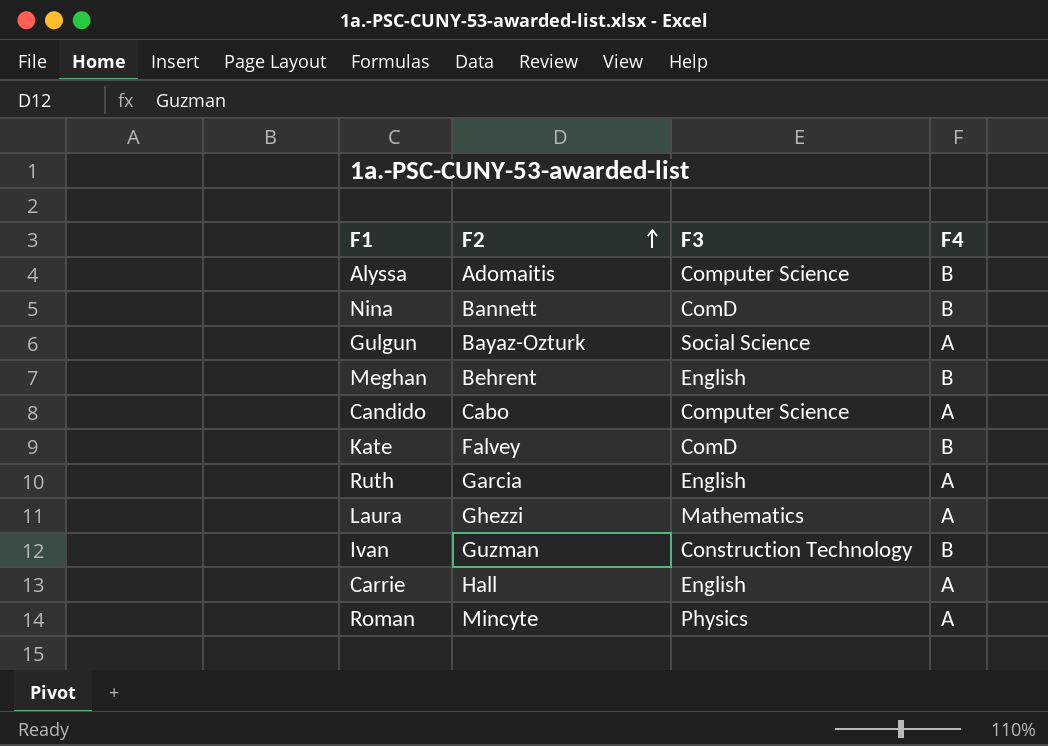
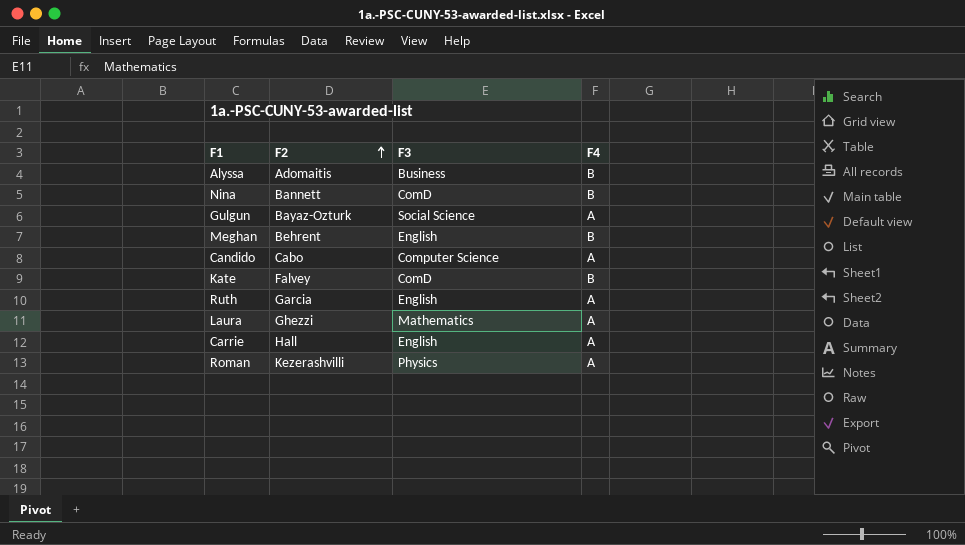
row Ivan: Guzman | Construction Technology | B -> none
Alyssa | F3: Computer Science -> Business
Roman | F2: Mincyte -> Kezerashvilli

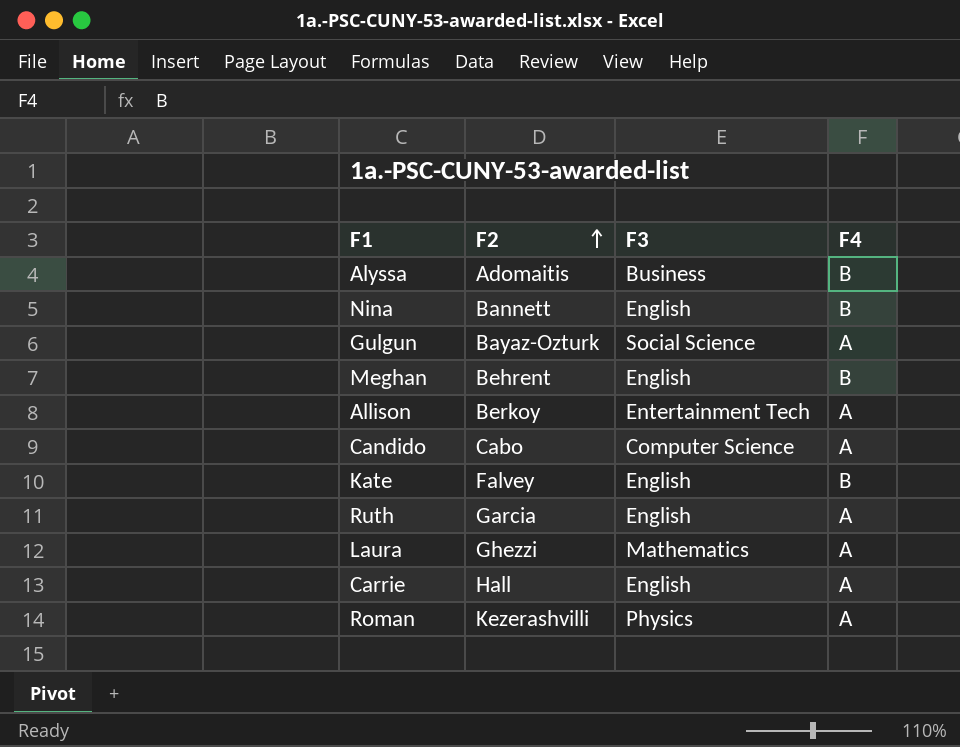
Nina | F3: ComD -> English
row Allison: none -> Berkoy | Entertainment Tech | A
Kate | F3: ComD -> English

